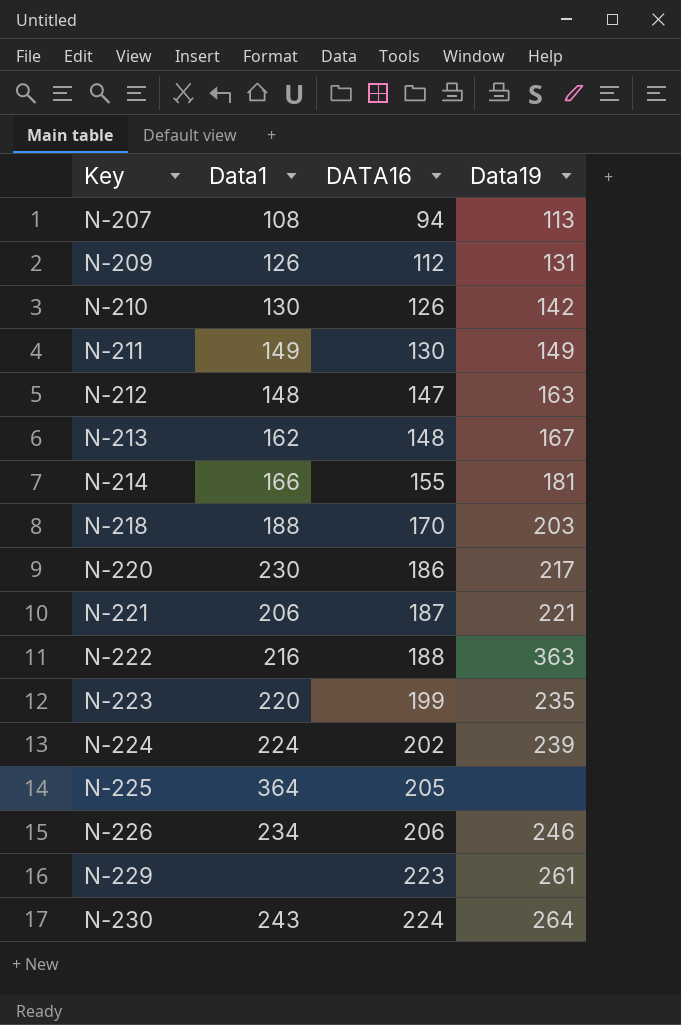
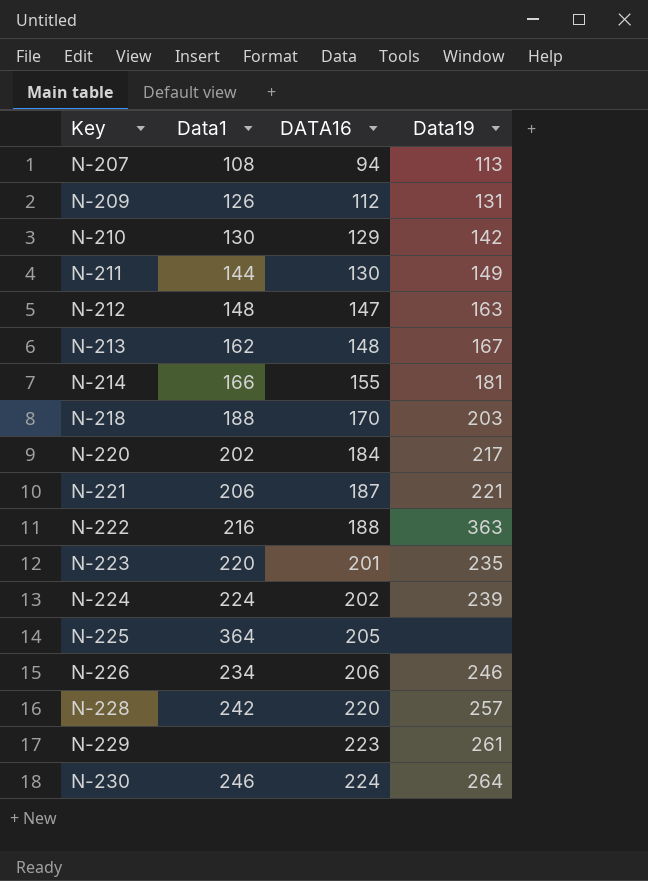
N-210 | DATA16: 126 -> 129
N-211 | Data1: 149 -> 144
N-220 | Data1: 230 -> 202
N-220 | DATA16: 186 -> 184
N-223 | DATA16: 199 -> 201
row N-228: none -> 242 | 220 | 257
N-230 | Data1: 243 -> 246

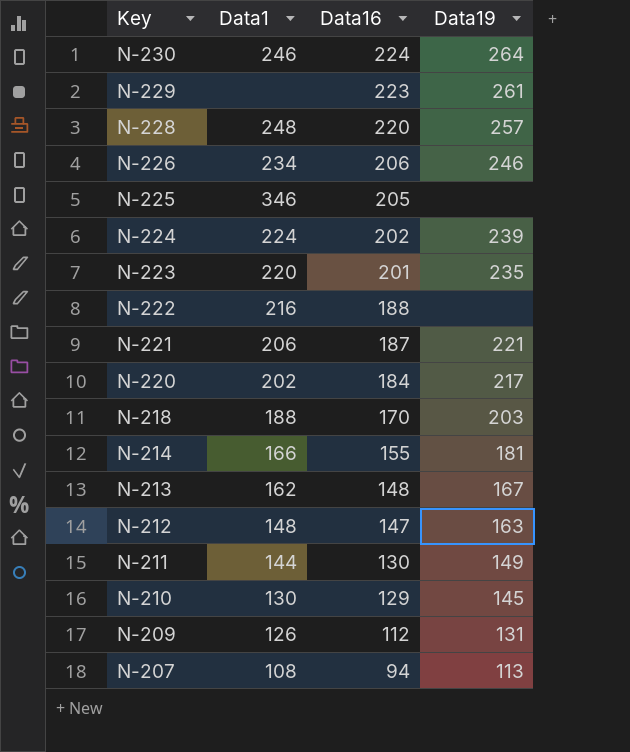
row order: Key ascending -> Key descending
column name: DATA16 -> Data16
N-228 | Data1: 242 -> 248
N-225 | Data1: 364 -> 346
N-222 | Data19: 363 -> none
N-210 | Data19: 142 -> 145

